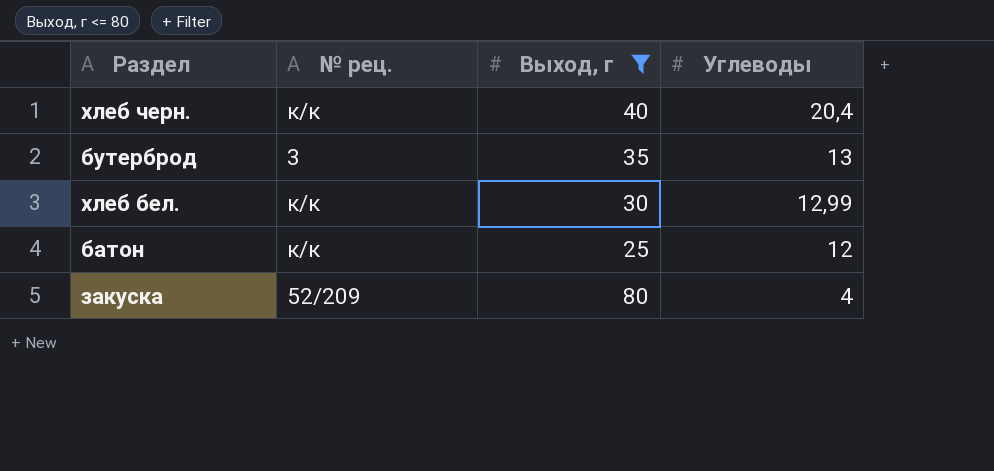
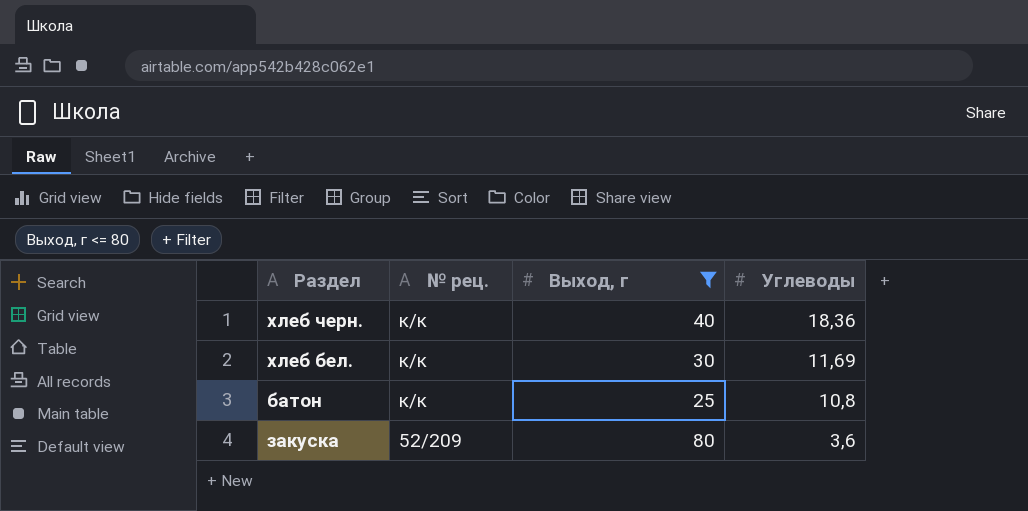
row бутерброд: 3 | 35 | 13 -> none
хлеб черн. | Углеводы: 20,4 -> 18,36
хлеб бел. | Углеводы: 12,99 -> 11,69
батон | Углеводы: 12 -> 10,8
закуска | Углеводы: 4 -> 3,6

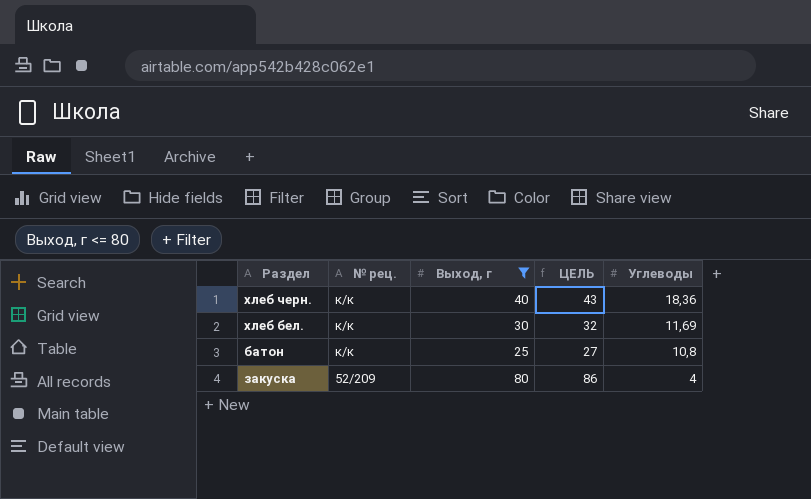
column ЦЕЛЬ | formula: none -> [Выход, г] * 1,08
закуска | Углеводы: 3,6 -> 4

